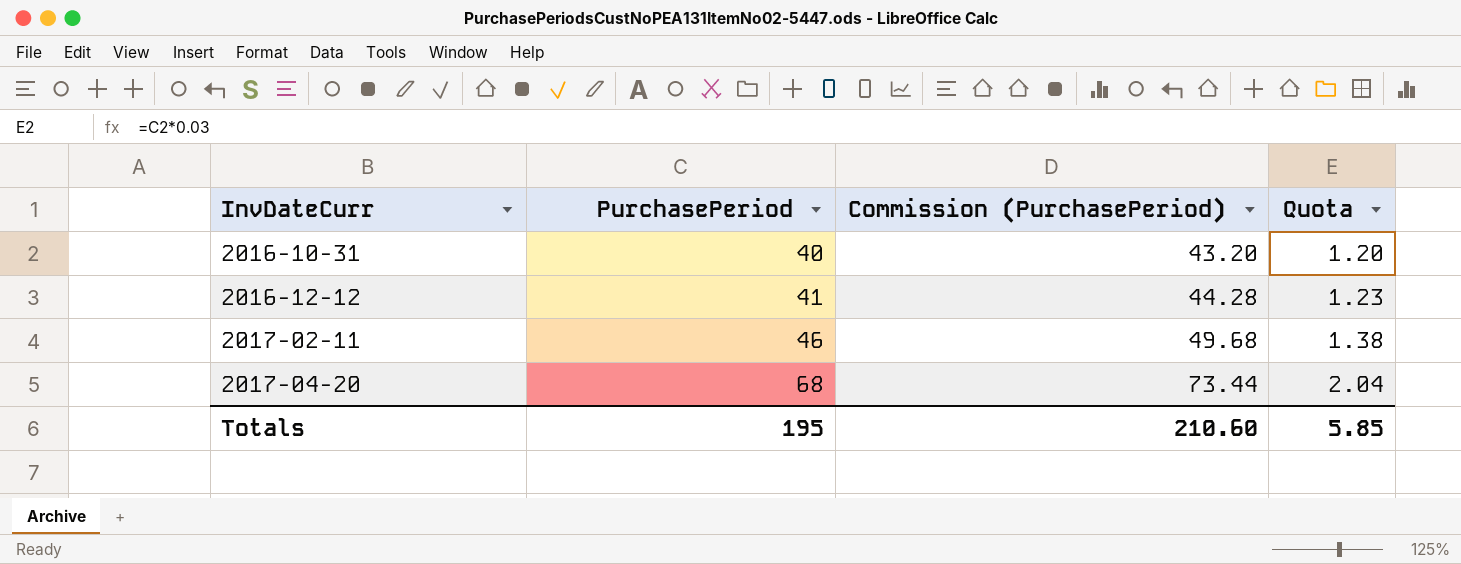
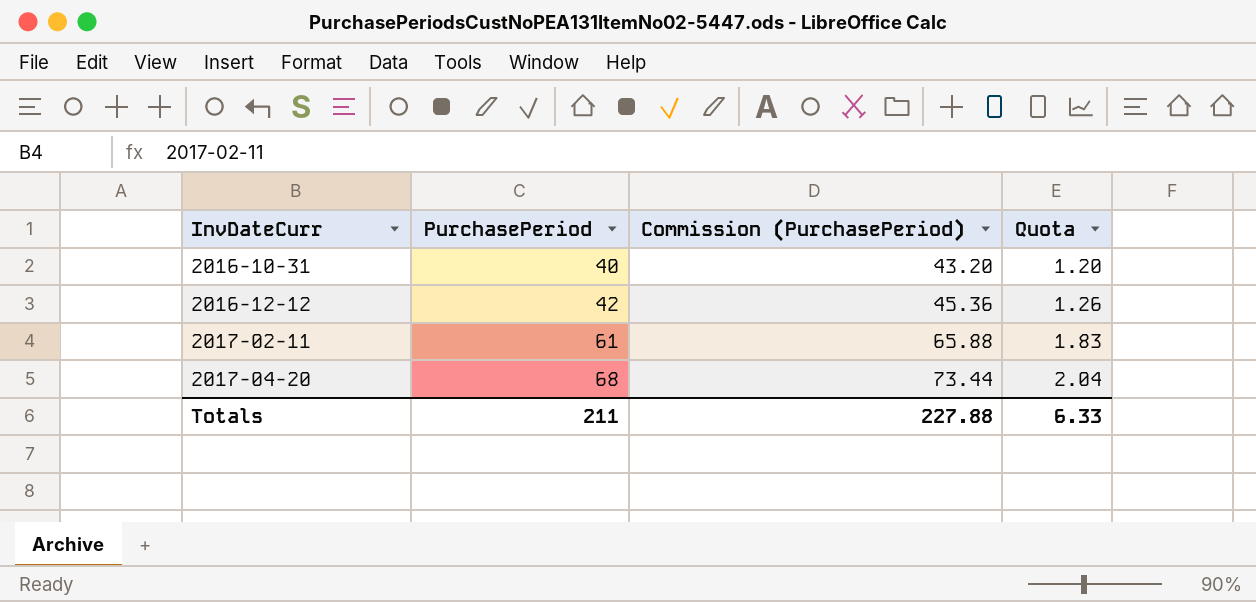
2016-12-12 | PurchasePeriod: 41 -> 42
2016-12-12 | Commission (PurchasePeriod): 44.28 -> 45.36
2016-12-12 | Quota: 1.23 -> 1.26
2017-02-11 | PurchasePeriod: 46 -> 61
2017-02-11 | Commission (PurchasePeriod): 49.68 -> 65.88
2017-02-11 | Quota: 1.38 -> 1.83
Totals | PurchasePeriod: 195 -> 211
Totals | Commission (PurchasePeriod): 210.60 -> 227.88
Totals | Quota: 5.85 -> 6.33

